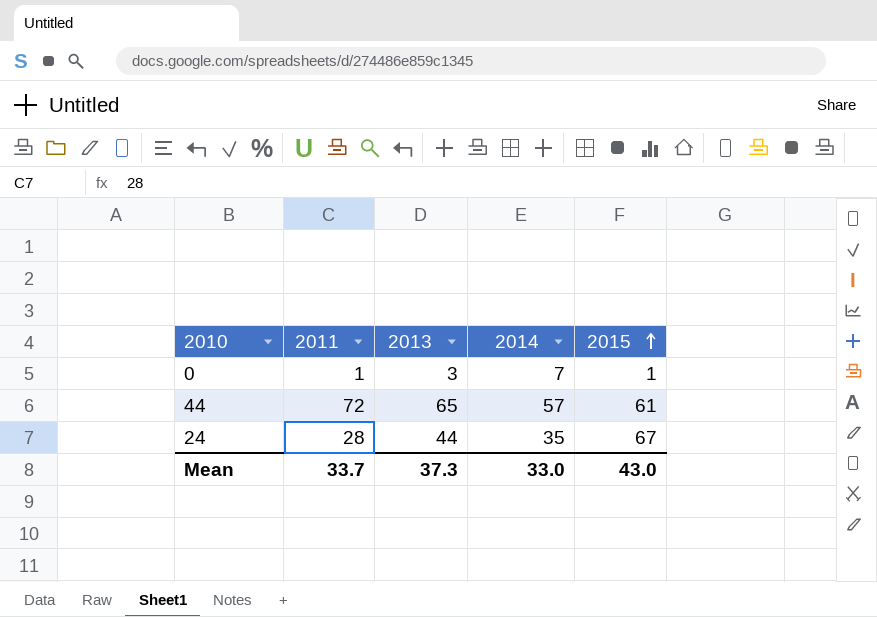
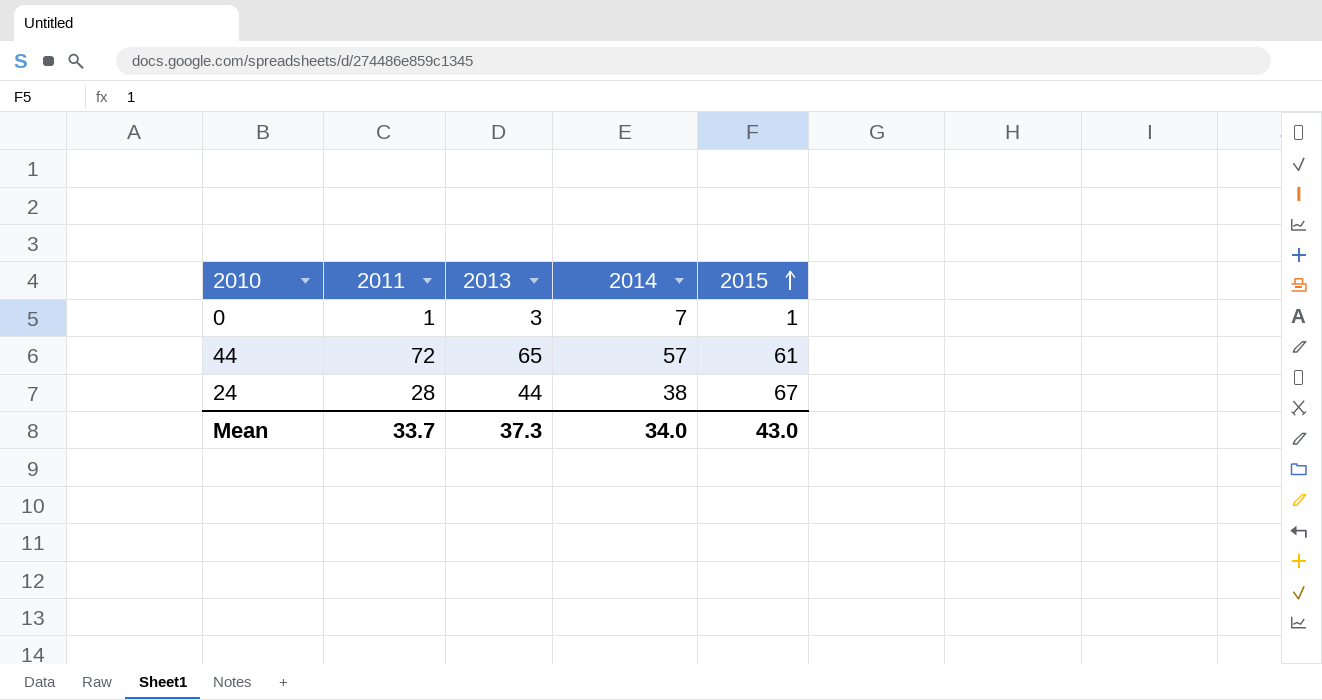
24 | 2014: 35 -> 38
Mean | 2014: 33.0 -> 34.0

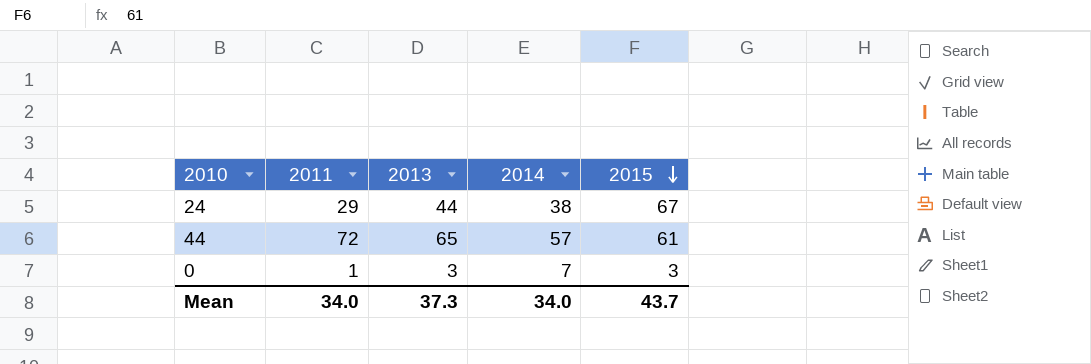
row order: 2015 ascending -> 2015 descending
24 | 2011: 28 -> 29
0 | 2015: 1 -> 3
Mean | 2011: 33.7 -> 34.0
Mean | 2015: 43.0 -> 43.7

